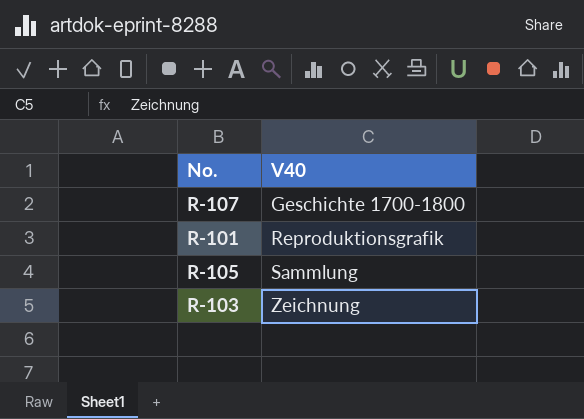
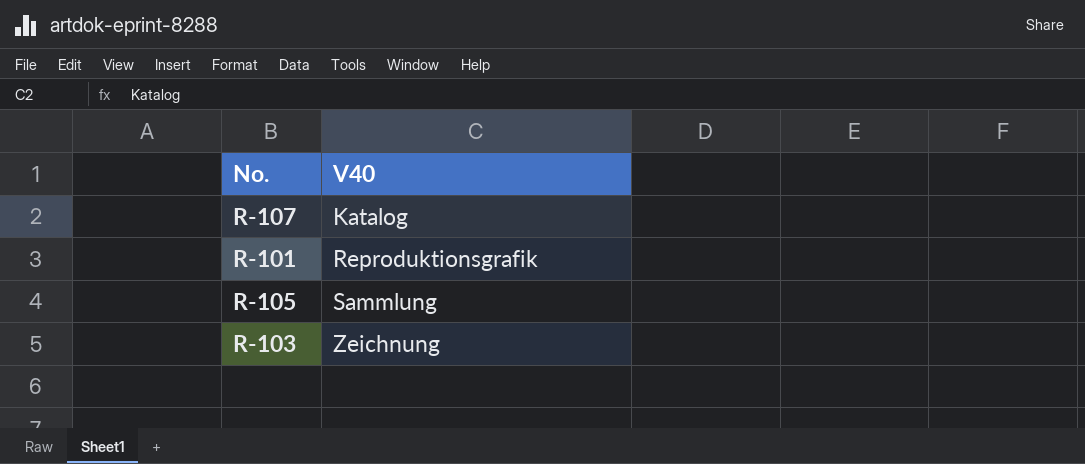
R-107 | V40: Geschichte 1700-1800 -> Katalog

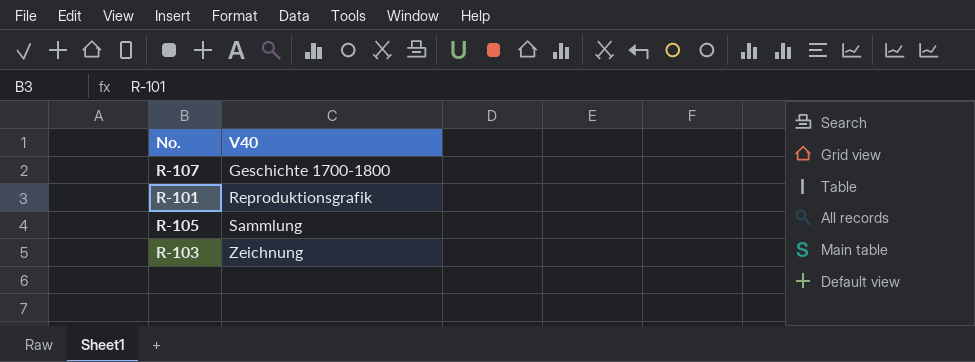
R-107 | V40: Katalog -> Geschichte 1700-1800

